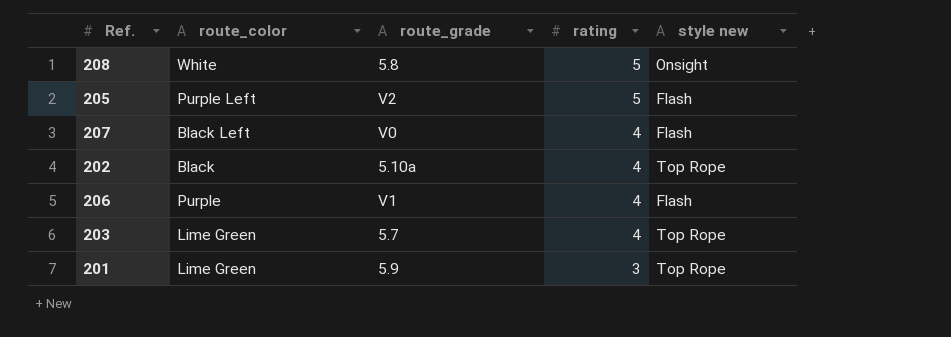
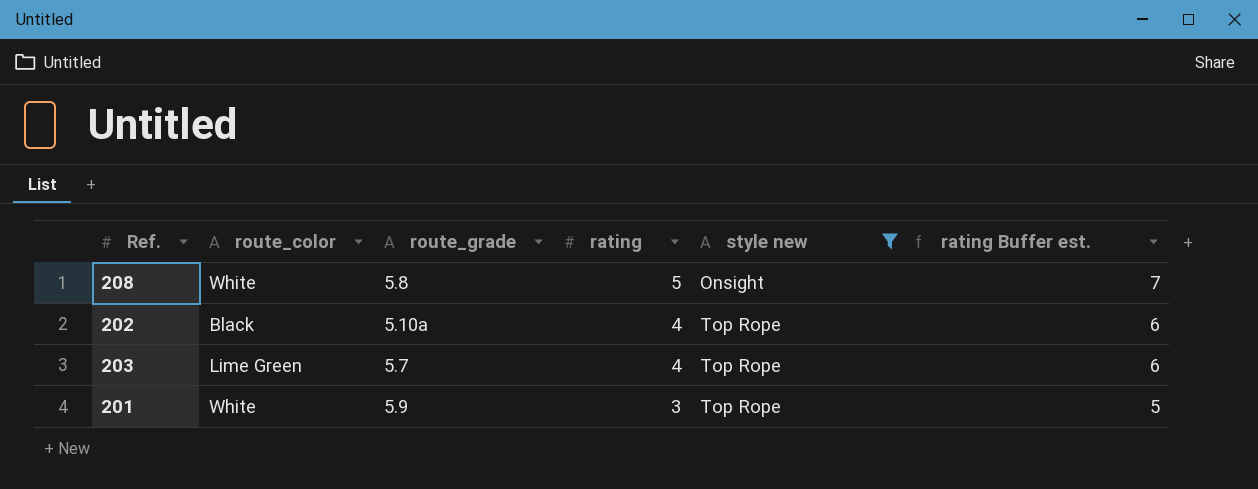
filter: none -> style new != Flash
column rating Buffer est. | formula: none -> [rating] + 2
201 | route_color: Lime Green -> White

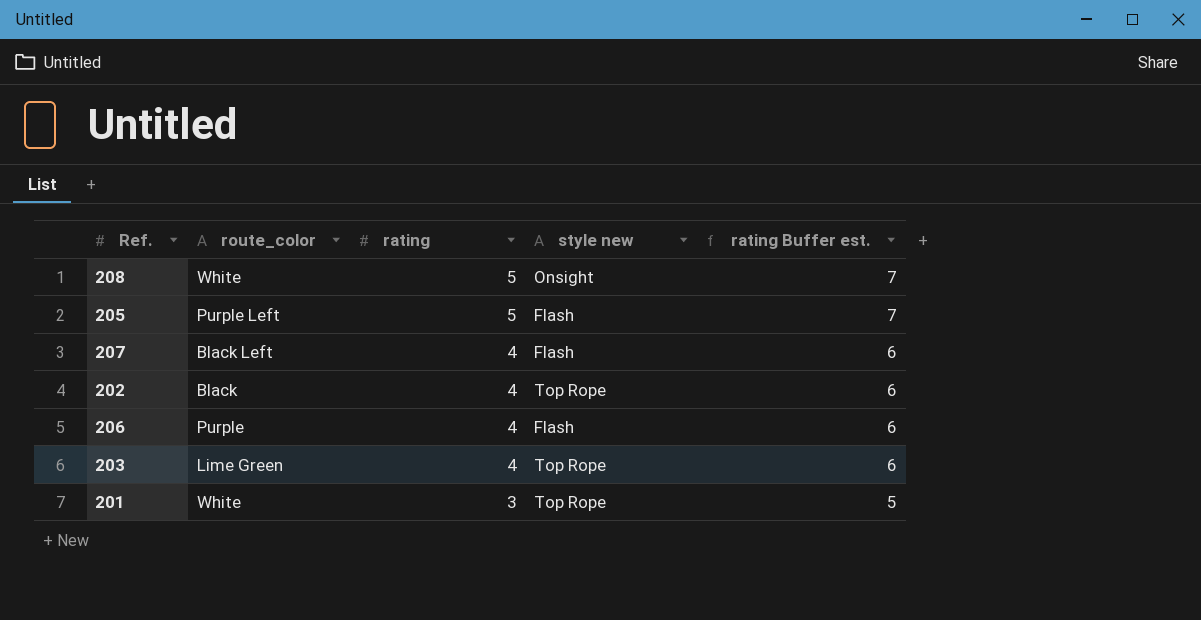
filter: style new != Flash -> none
column route_grade | position: 3 -> none

